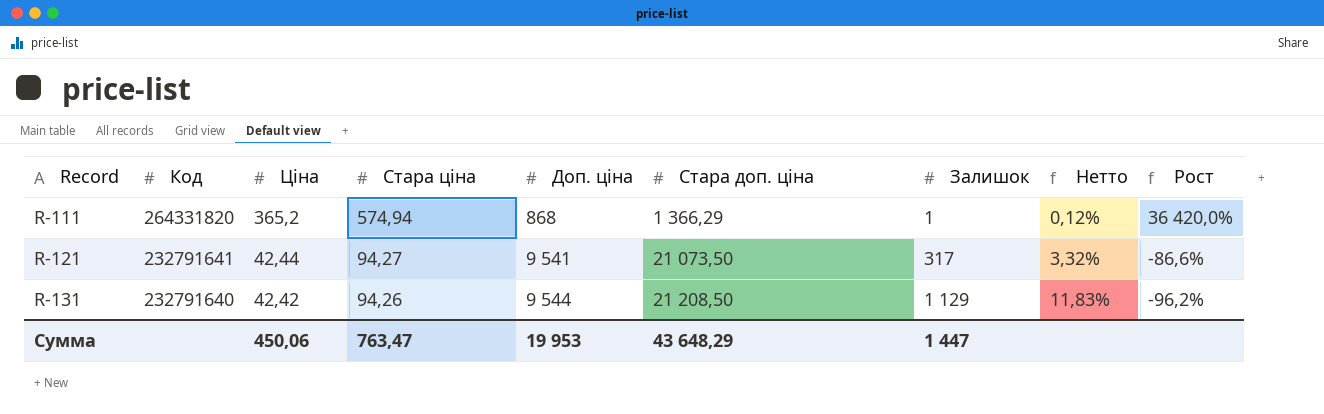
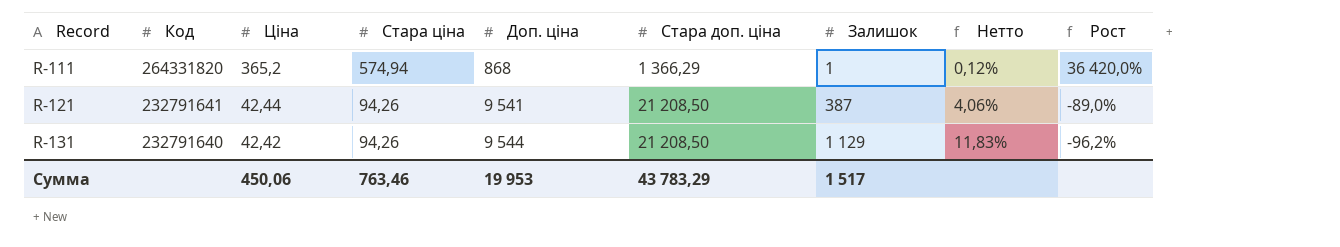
R-121 | Стара ціна: 94,27 -> 94,26
R-121 | Стара доп. ціна: 21 073,50 -> 21 208,50
R-121 | Залишок: 317 -> 387
R-121 | Нетто: 3,32% -> 4,06%
R-121 | Рост: -86,6% -> -89,0%
Сумма | Стара ціна: 763,47 -> 763,46
Сумма | Стара доп. ціна: 43 648,29 -> 43 783,29
Сумма | Залишок: 1 447 -> 1 517

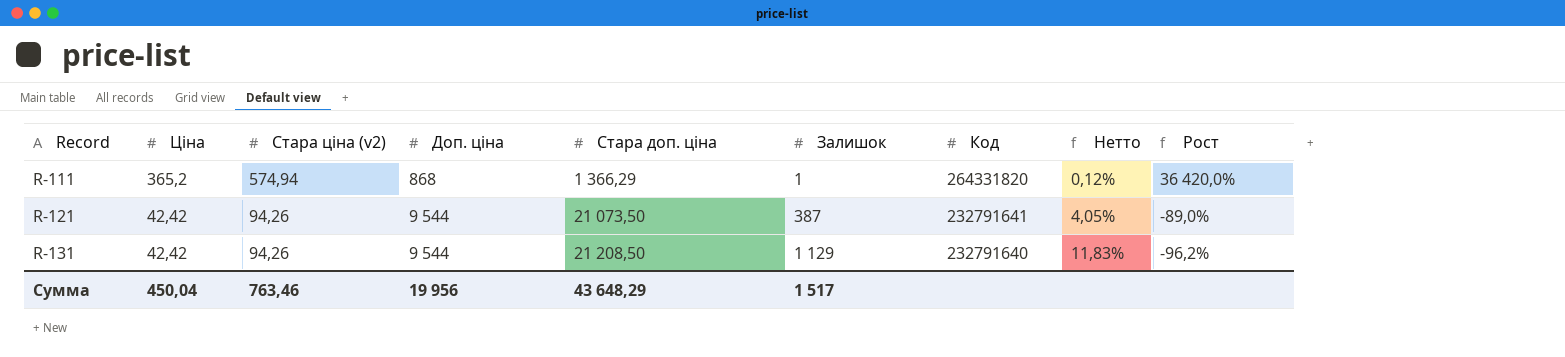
column name: Стара ціна -> Стара ціна (v2)
column Код | position: 2 -> 7
R-121 | Ціна: 42,44 -> 42,42
R-121 | Доп. ціна: 9 541 -> 9 544
R-121 | Стара доп. ціна: 21 208,50 -> 21 073,50
R-121 | Нетто: 4,06% -> 4,05%
Сумма | Ціна: 450,06 -> 450,04
Сумма | Доп. ціна: 19 953 -> 19 956
Сумма | Стара доп. ціна: 43 783,29 -> 43 648,29

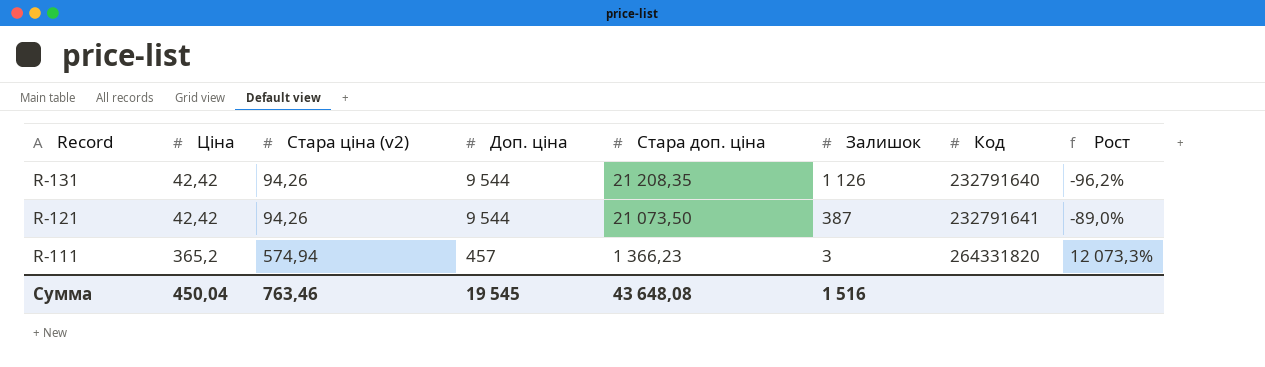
row order: Record ascending -> Record descending
column Нетто | formula: [Залишок] / [Доп. ціна] -> none
R-131 | Стара доп. ціна: 21 208,50 -> 21 208,35
R-131 | Залишок: 1 129 -> 1 126
R-111 | Доп. ціна: 868 -> 457
R-111 | Стара доп. ціна: 1 366,29 -> 1 366,23
R-111 | Залишок: 1 -> 3
R-111 | Рост: 36 420,0% -> 12 073,3%
Сумма | Доп. ціна: 19 956 -> 19 545
Сумма | Стара доп. ціна: 43 648,29 -> 43 648,08
Сумма | Залишок: 1 517 -> 1 516

